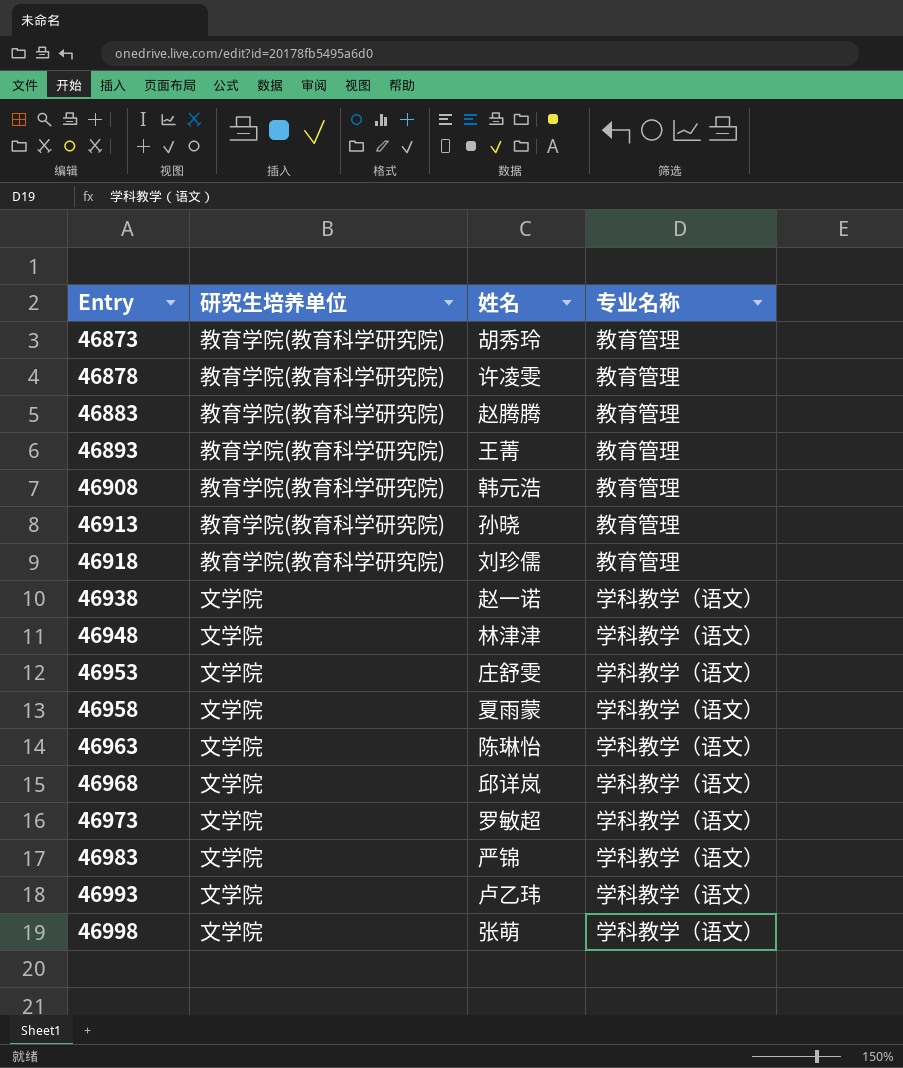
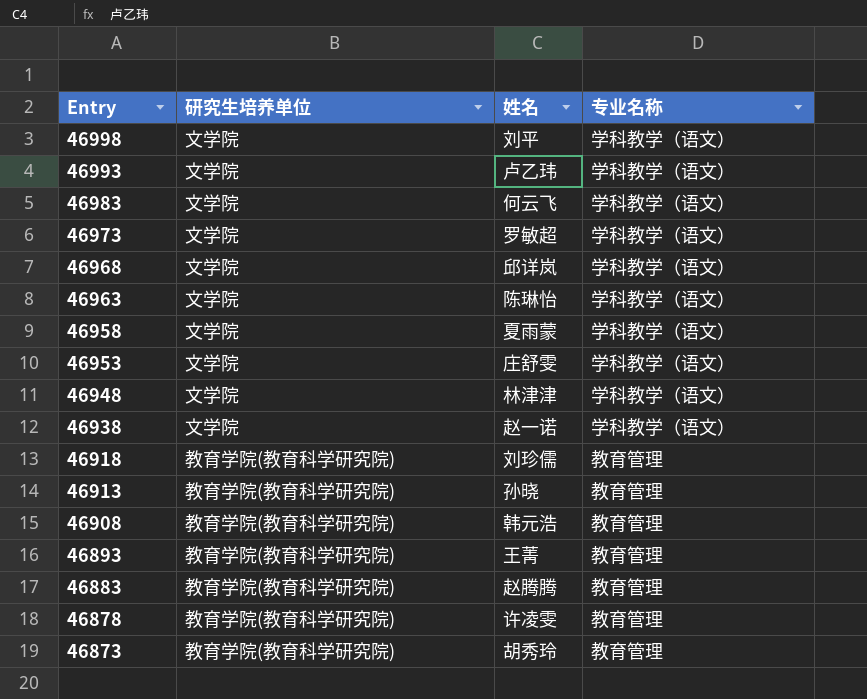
row order: Entry ascending -> Entry descending
46998 | 姓名: 张萌 -> 刘平
46983 | 姓名: 严锦 -> 何云飞

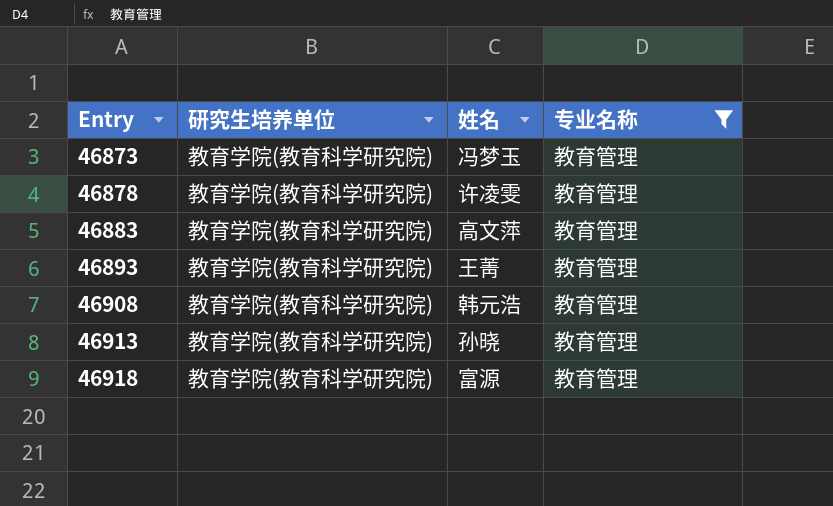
filter: none -> 专业名称 = 教育管理
row order: Entry descending -> Entry ascending
46873 | 姓名: 胡秀玲 -> 冯梦玉
46883 | 姓名: 赵腾腾 -> 高文萍
46918 | 姓名: 刘珍儒 -> 富源

